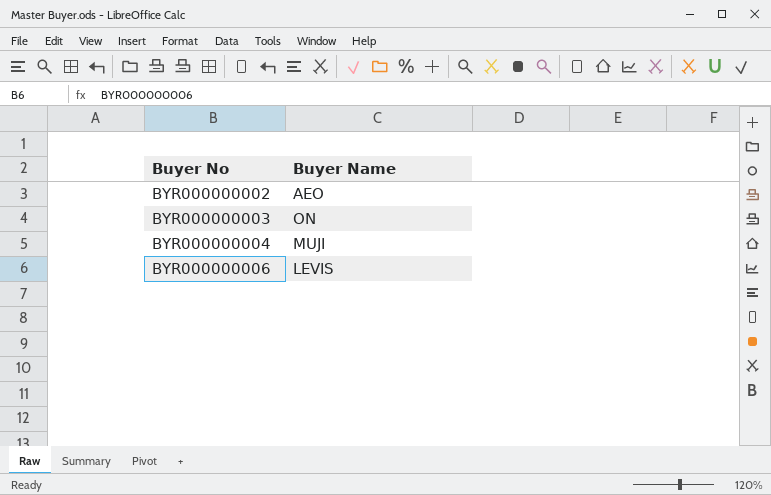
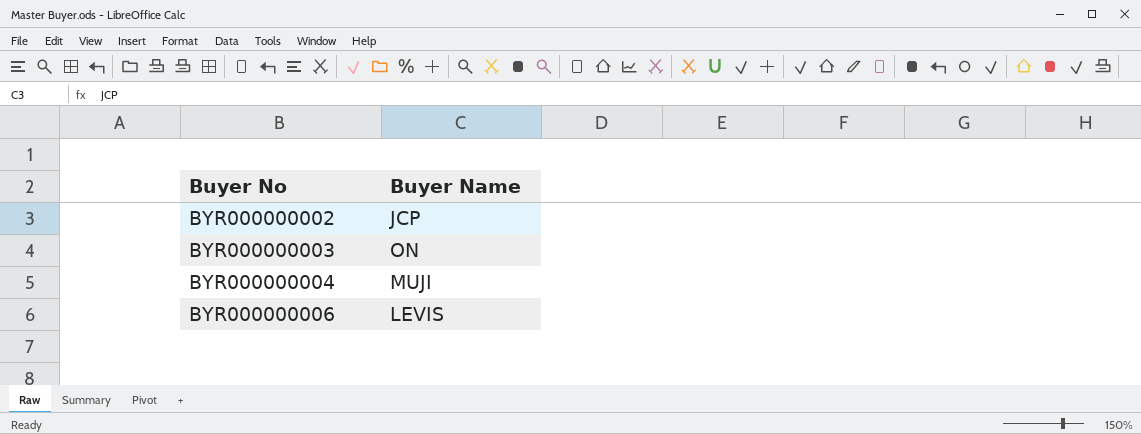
BYR000000002 | Buyer Name: AEO -> JCP

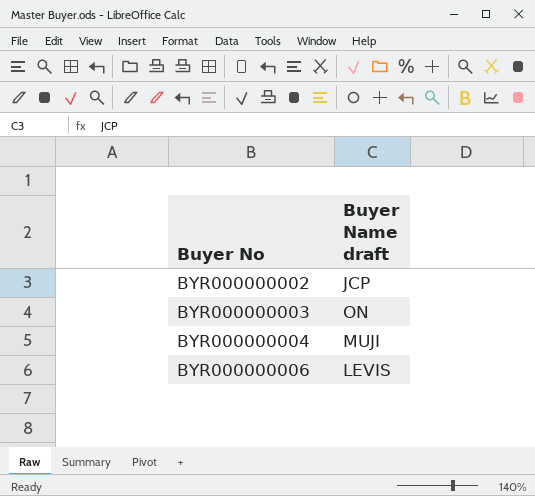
column name: Buyer Name -> Buyer Name draft

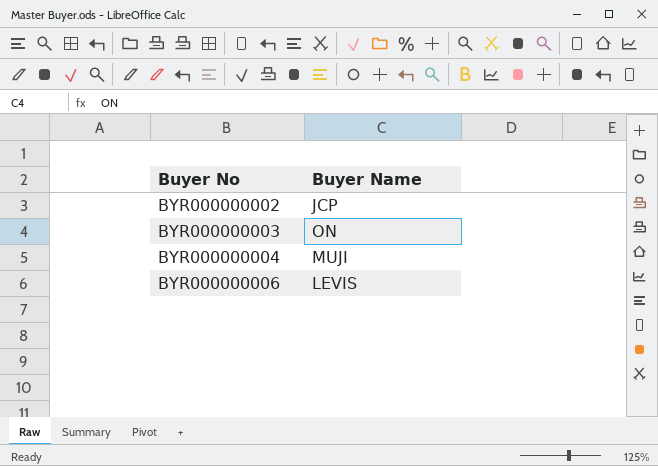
column name: Buyer Name draft -> Buyer Name

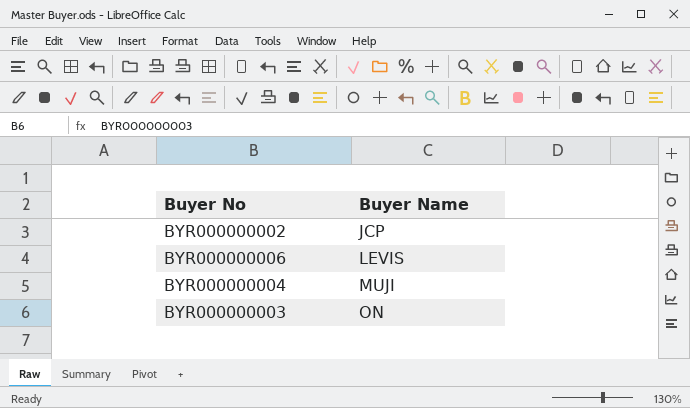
row order: Buyer No ascending -> Buyer Name ascending

